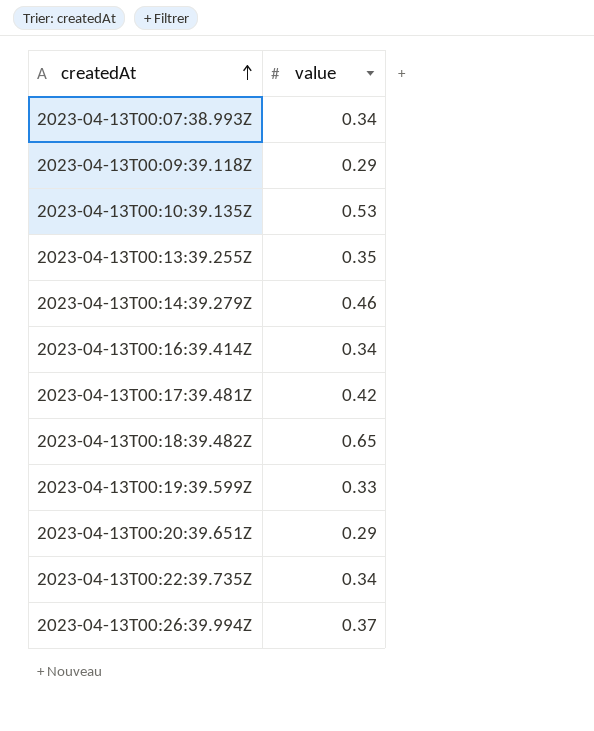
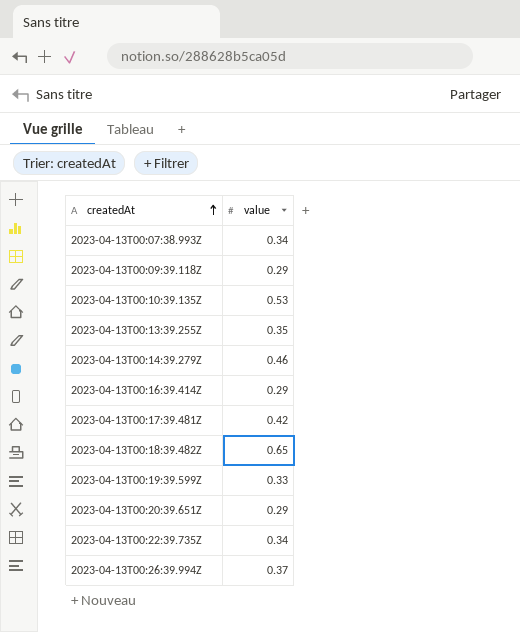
2023-04-13T00:16:39.414Z | value: 0.34 -> 0.29

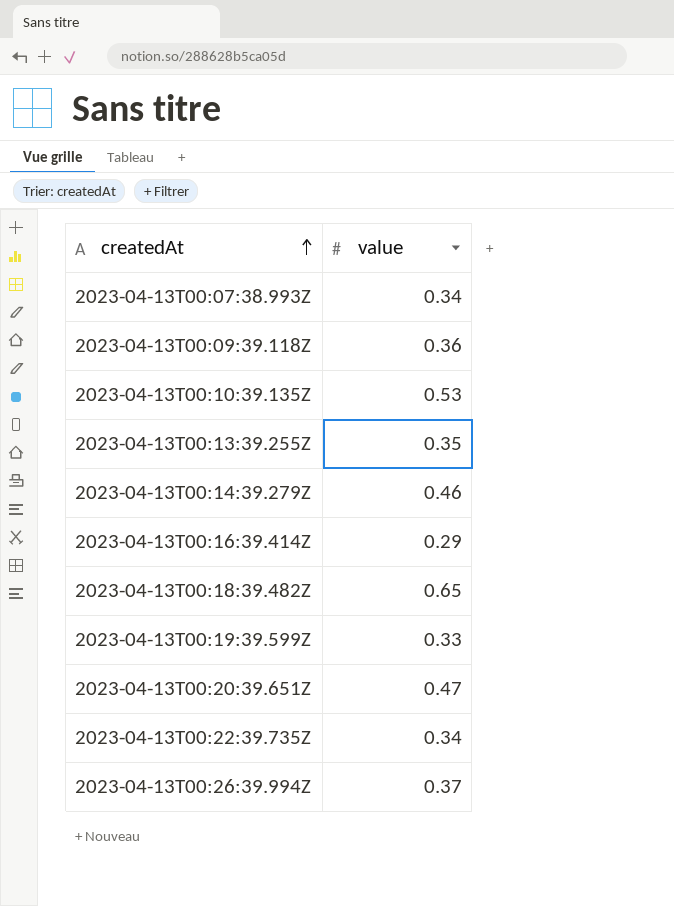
row 2023-04-13T00:17:39.481Z: 0.42 -> none
2023-04-13T00:09:39.118Z | value: 0.29 -> 0.36
2023-04-13T00:20:39.651Z | value: 0.29 -> 0.47

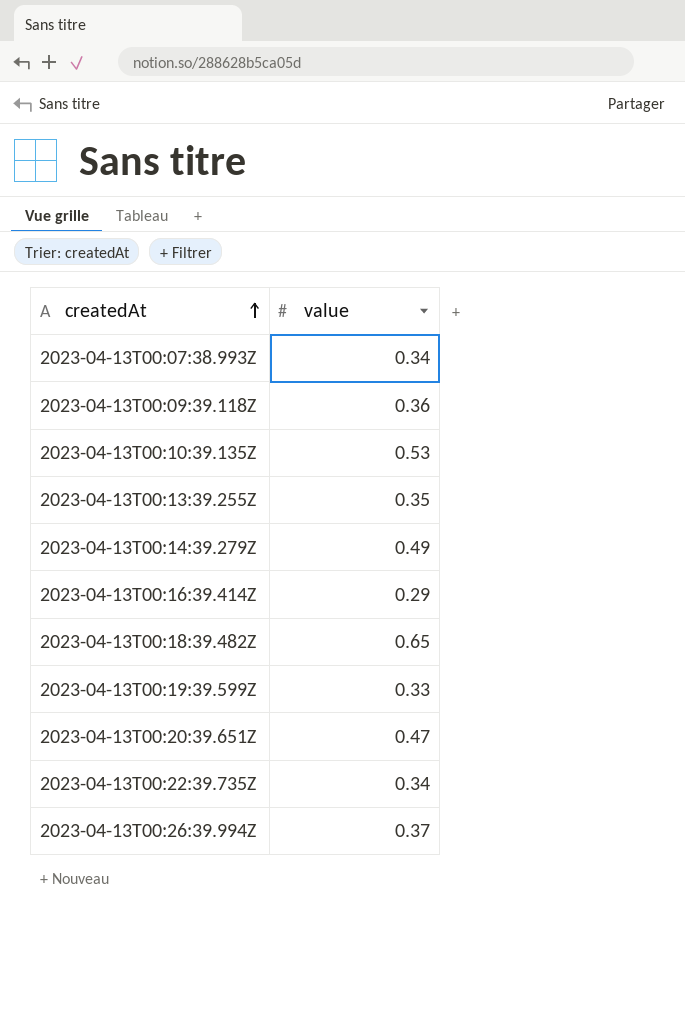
2023-04-13T00:14:39.279Z | value: 0.46 -> 0.49

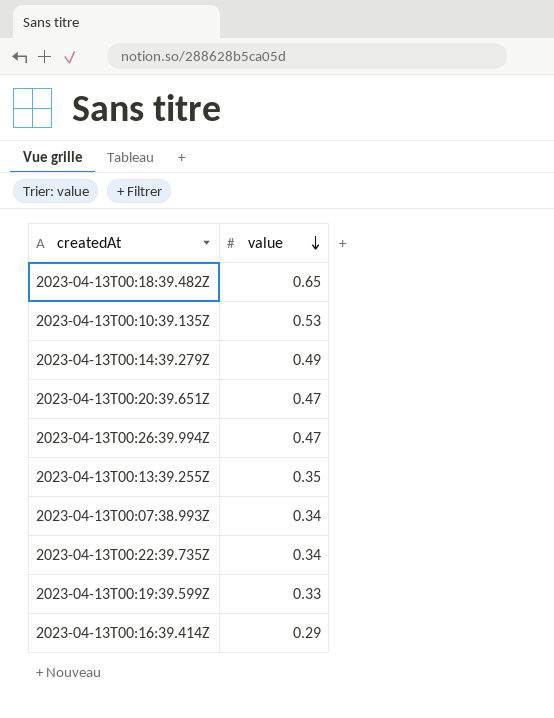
row order: createdAt ascending -> value descending
row 2023-04-13T00:09:39.118Z: 0.36 -> none
2023-04-13T00:26:39.994Z | value: 0.37 -> 0.47

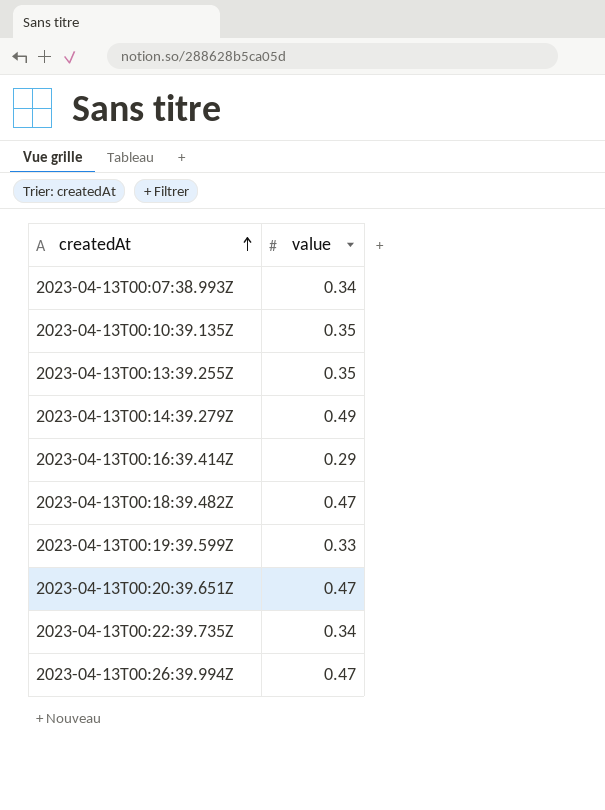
row order: value descending -> createdAt ascending
2023-04-13T00:10:39.135Z | value: 0.53 -> 0.35
2023-04-13T00:18:39.482Z | value: 0.65 -> 0.47

